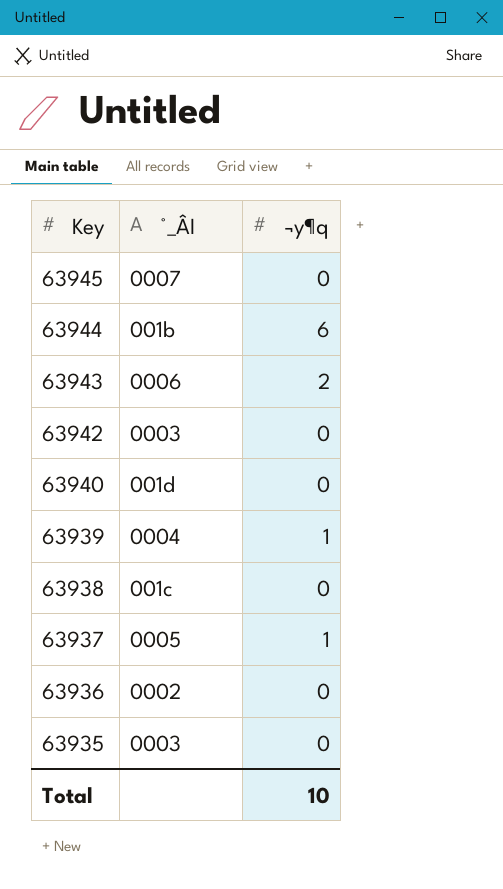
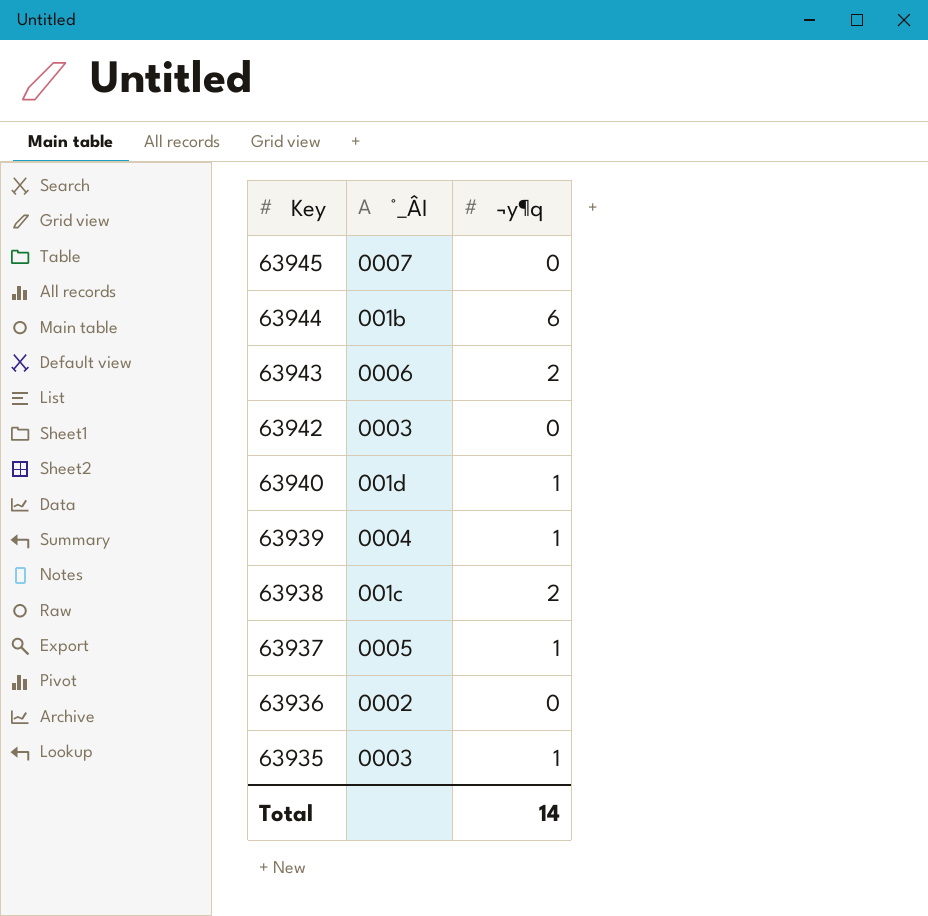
63940 | ¬y¶q: 0 -> 1
63938 | ¬y¶q: 0 -> 2
63935 | ¬y¶q: 0 -> 1
Total | ¬y¶q: 10 -> 14

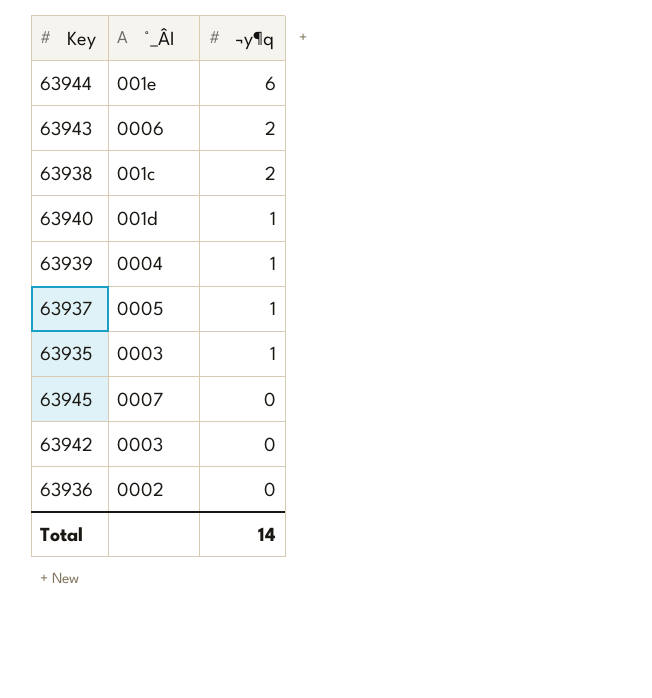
row order: Key descending -> ¬y¶q descending
63944 | °_ÂI: 001b -> 001e

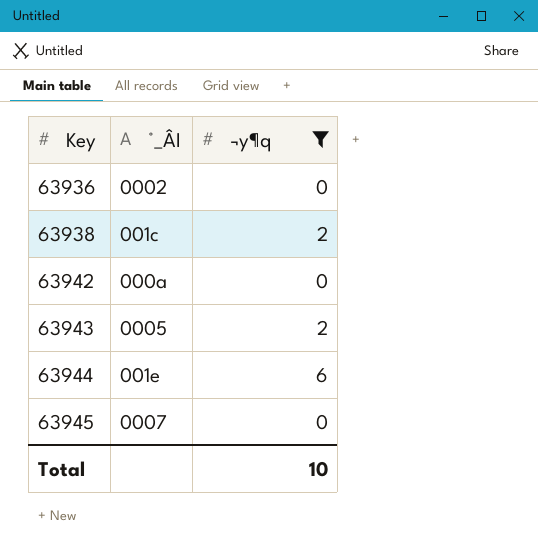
filter: none -> ¬y¶q != 1
row order: ¬y¶q descending -> Key ascending
63942 | °_ÂI: 0003 -> 000a
63943 | °_ÂI: 0006 -> 0005
Total | ¬y¶q: 14 -> 10

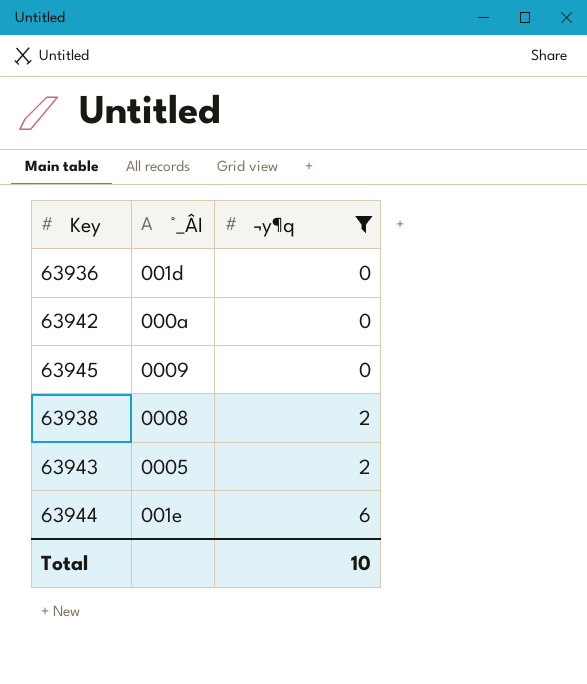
row order: Key ascending -> ¬y¶q ascending
63936 | °_ÂI: 0002 -> 001d
63945 | °_ÂI: 0007 -> 0009
63938 | °_ÂI: 001c -> 0008

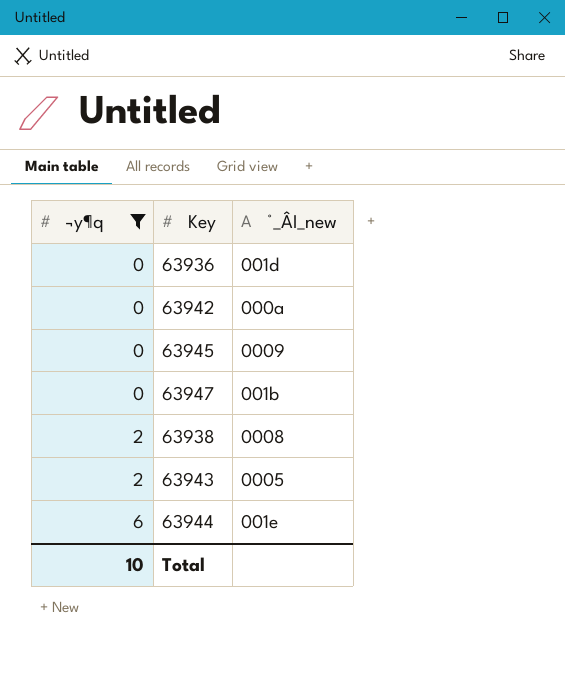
column ¬y¶q | position: 3 -> 1
column name: °_ÂI -> °_ÂI_new
row 63947: none -> 0 | 001b

